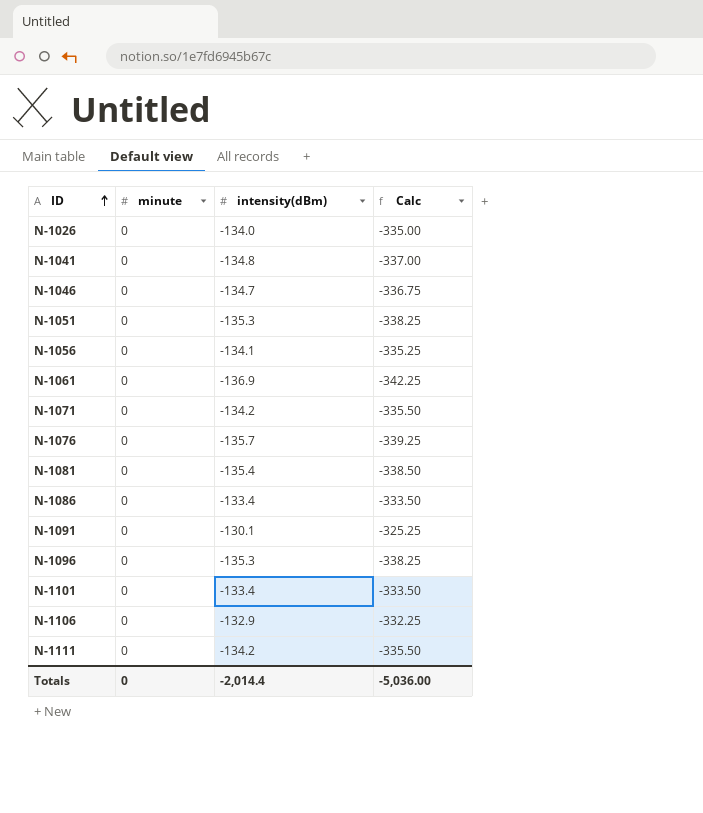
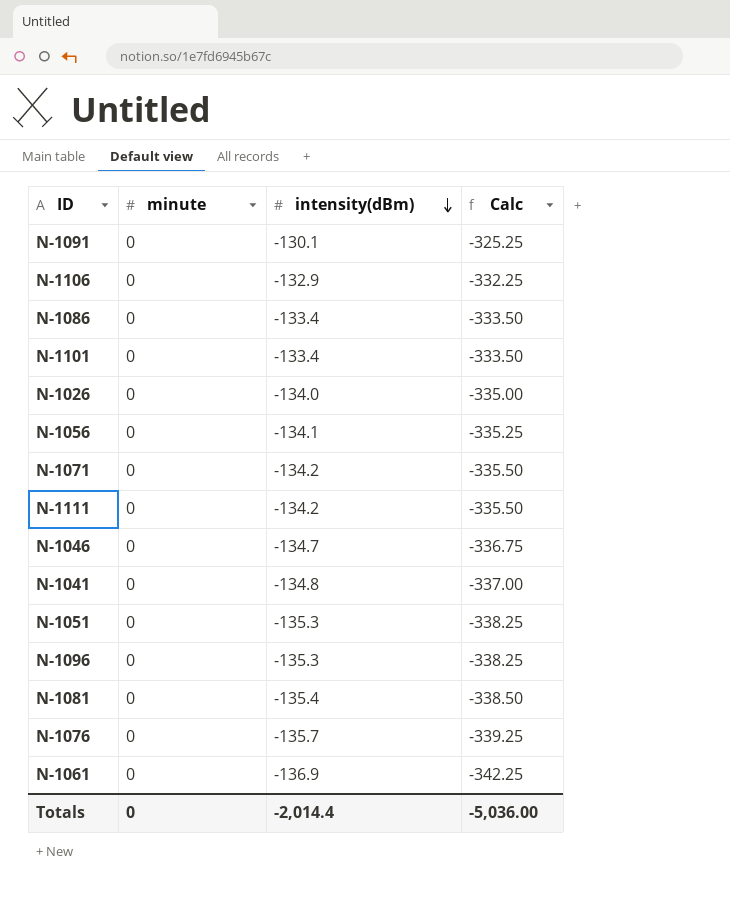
row order: ID ascending -> intensity(dBm) descending

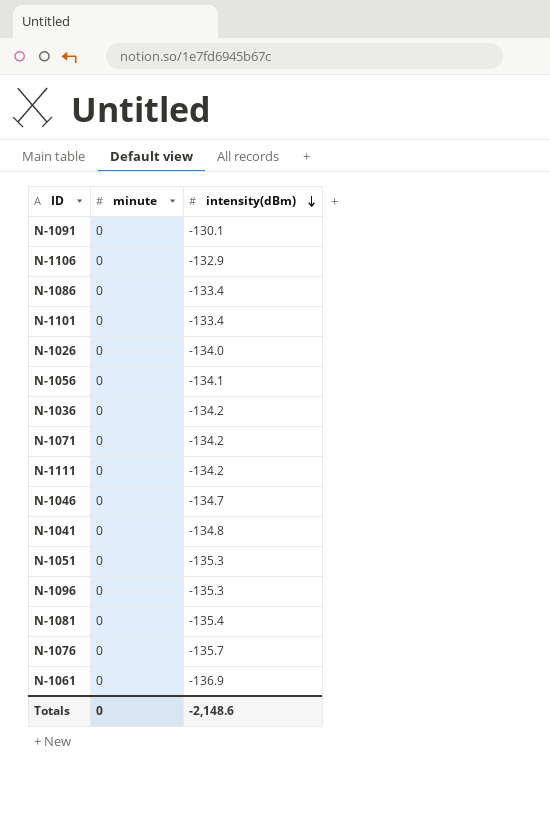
column Calc | formula: [intensity(dBm)] * 2.5 -> none
row N-1036: none -> 0 | -134.2
Totals | intensity(dBm): -2,014.4 -> -2,148.6

